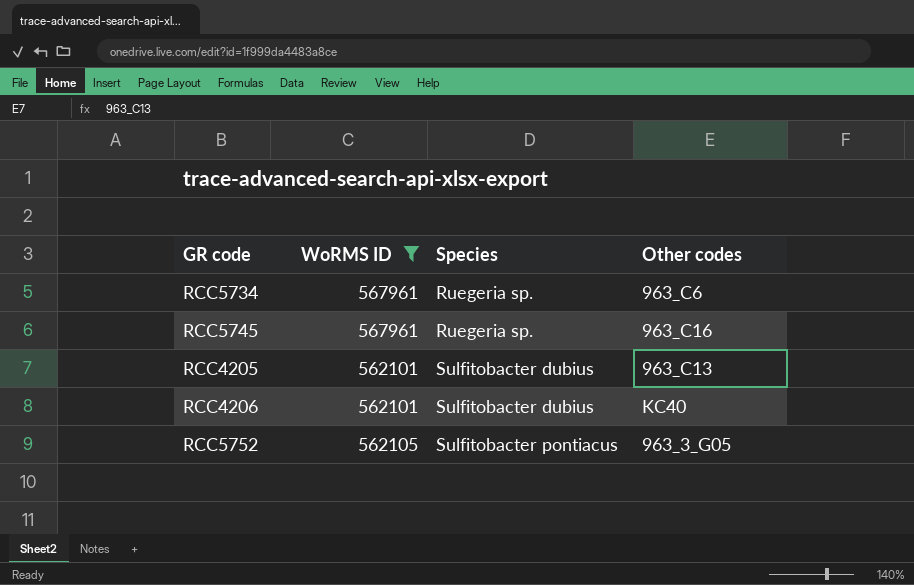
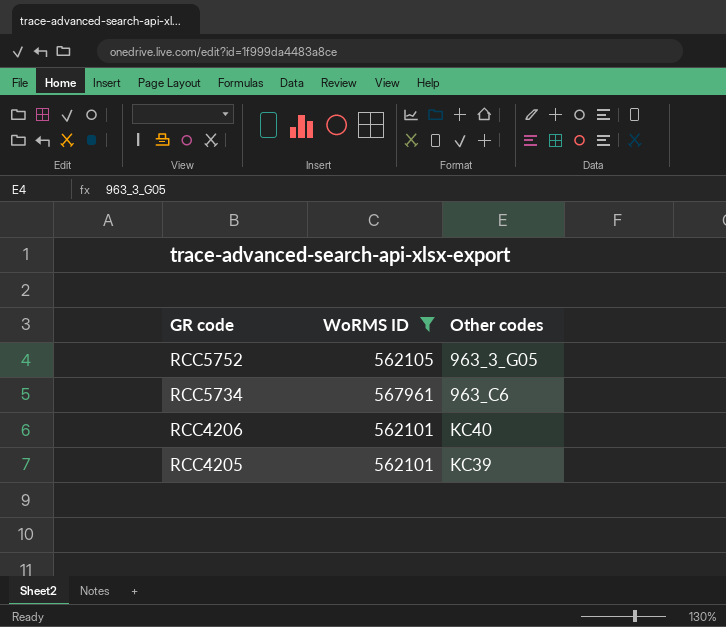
row order: Species ascending -> GR code descending
column Species | position: 3 -> none
row RCC5745: 567961 | Ruegeria sp. | 963_C16 -> none
RCC4205 | Other codes: 963_C13 -> KC39

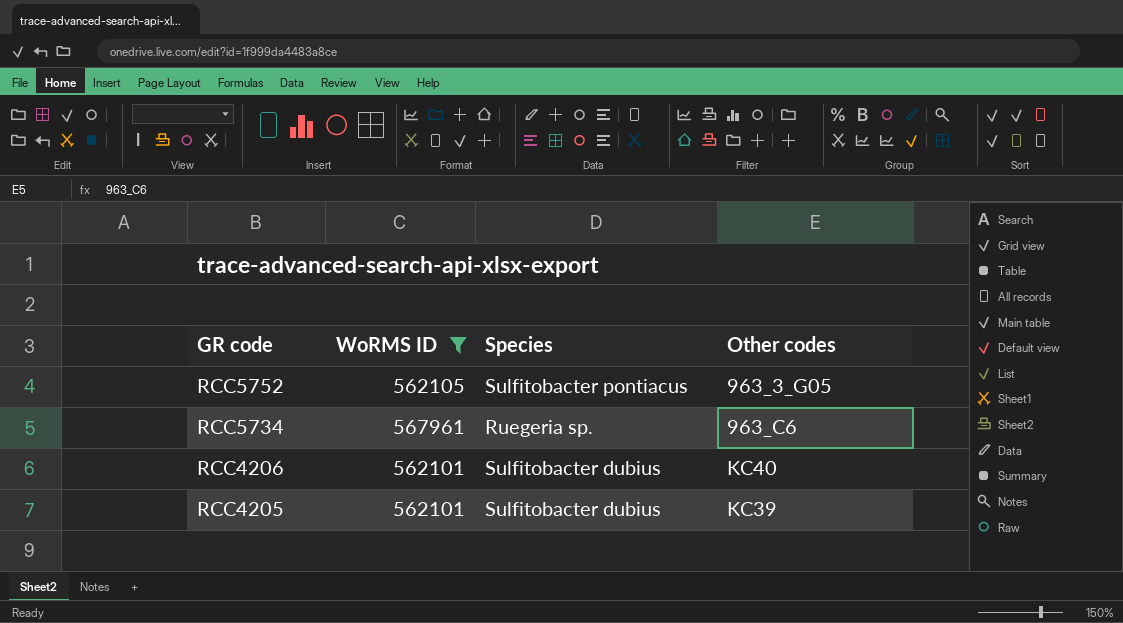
column Species | position: none -> 3

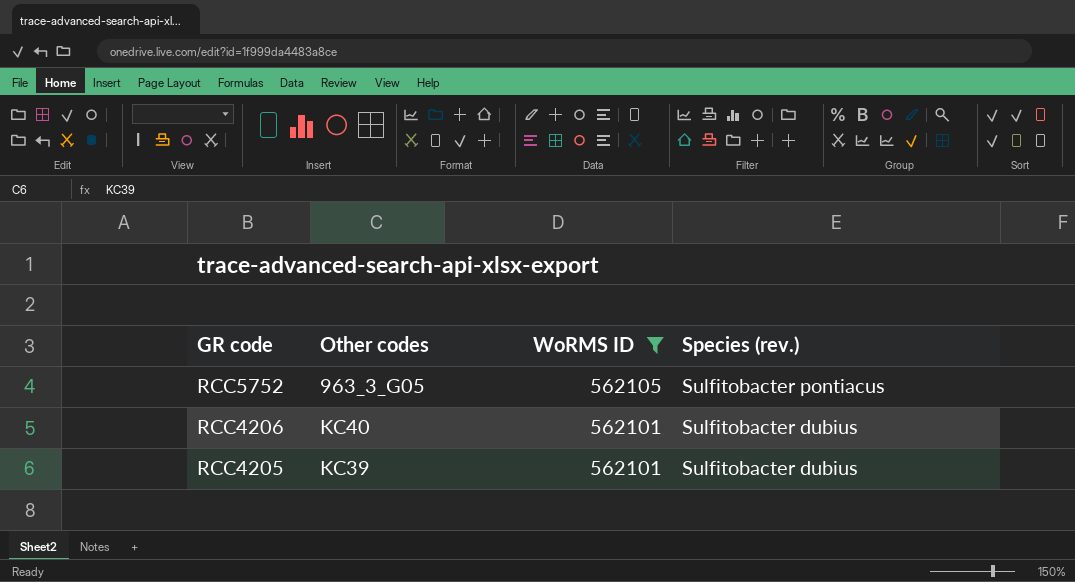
column Other codes | position: 4 -> 2
column name: Species -> Species (rev.)
row RCC5734: 567961 | Ruegeria sp. | 963_C6 -> none

